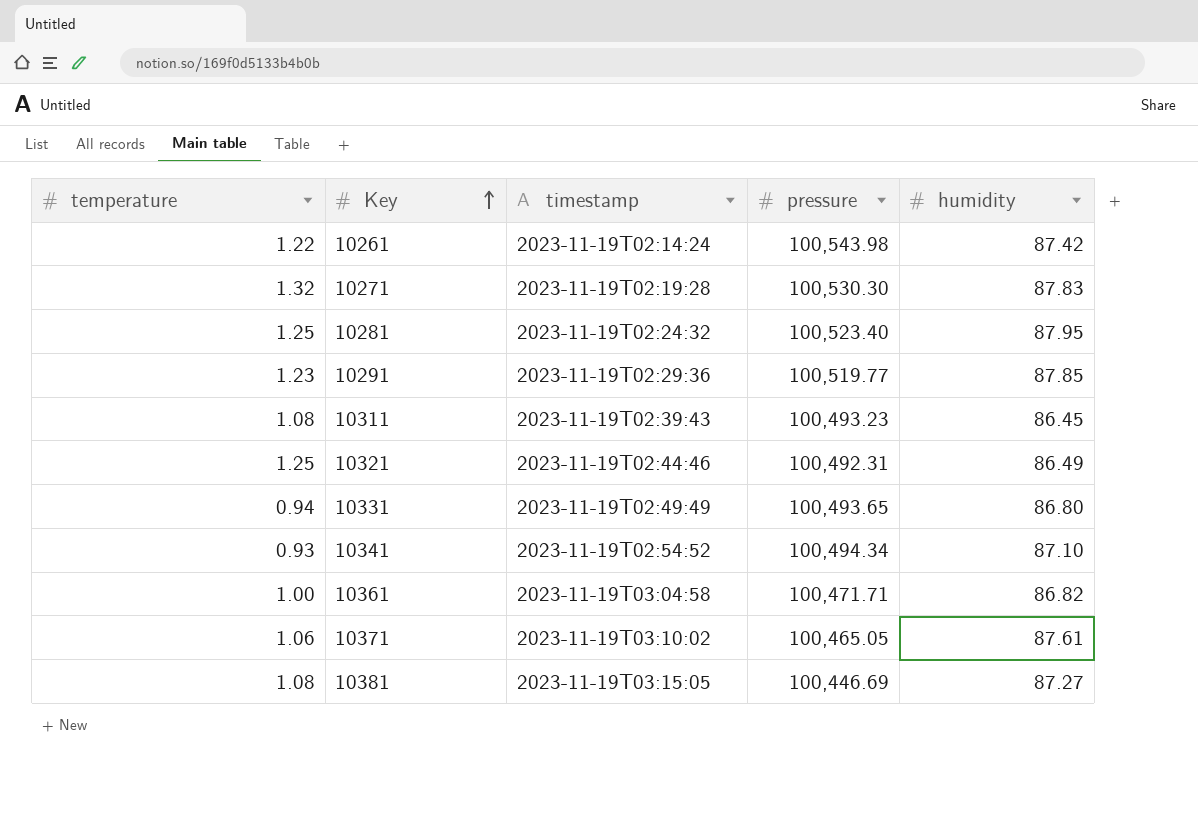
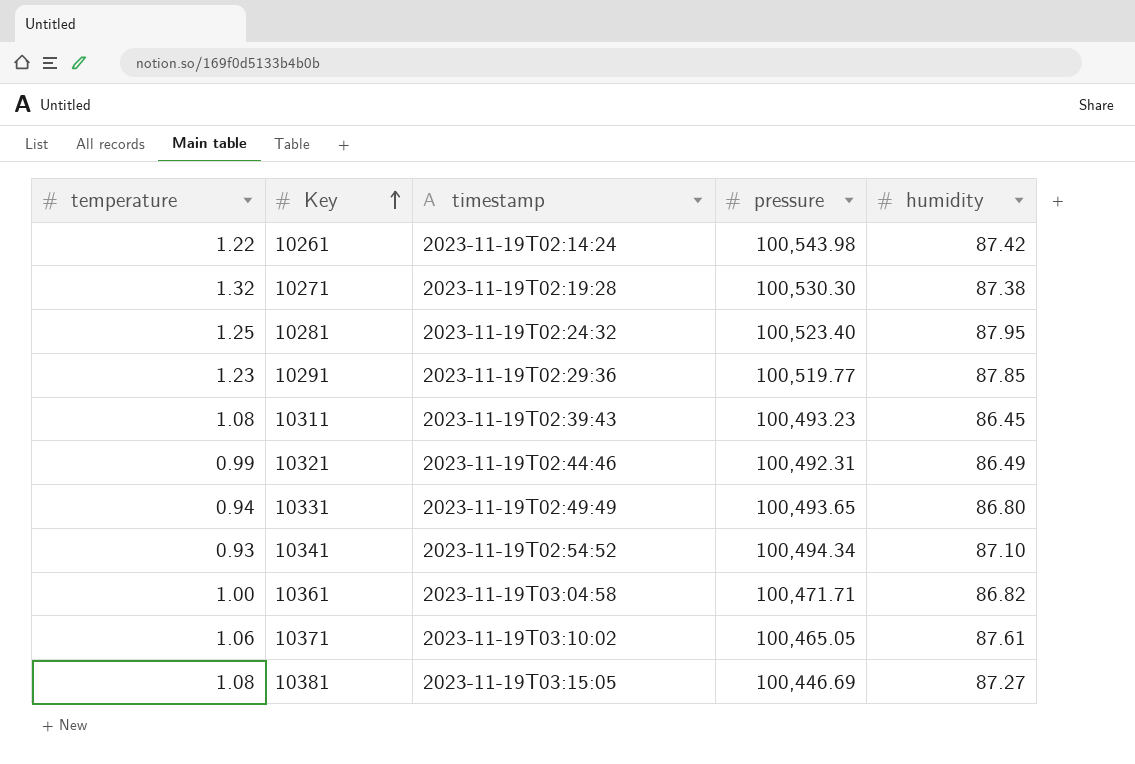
10271 | humidity: 87.83 -> 87.38
10321 | temperature: 1.25 -> 0.99

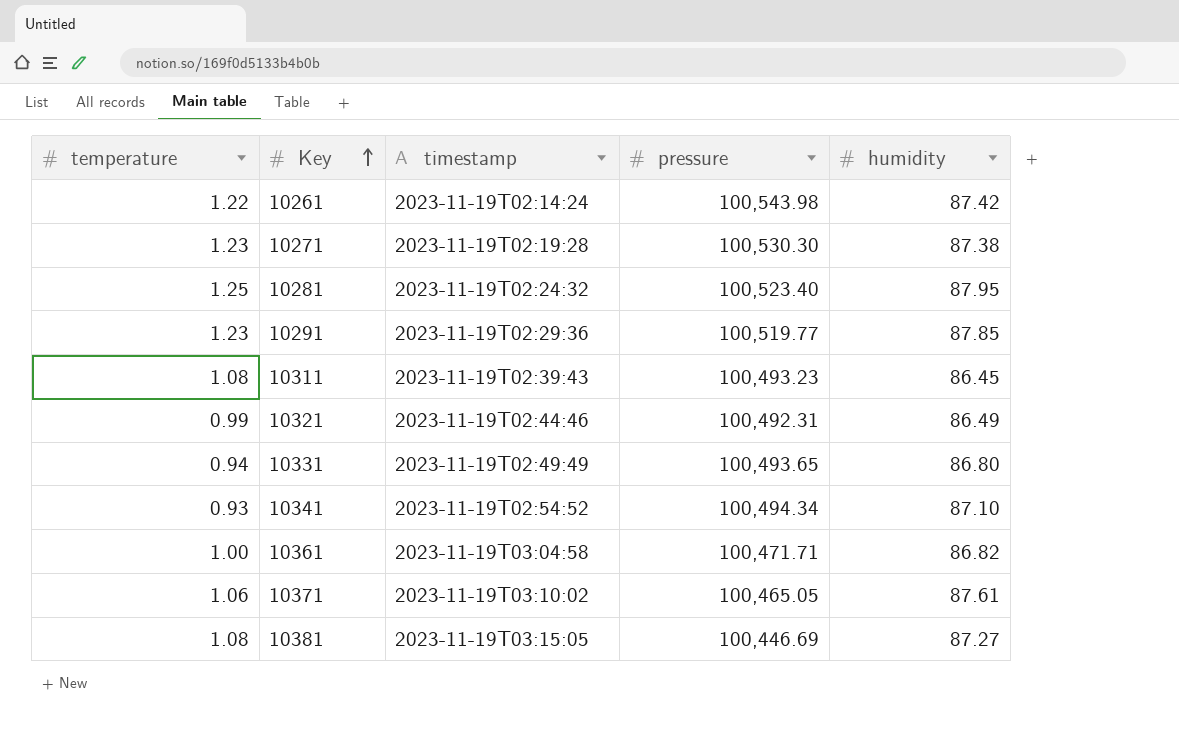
10271 | temperature: 1.32 -> 1.23

